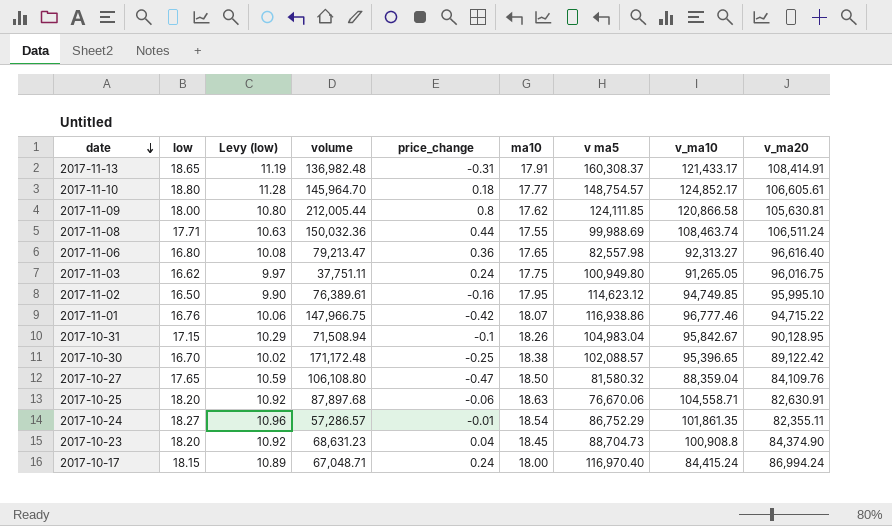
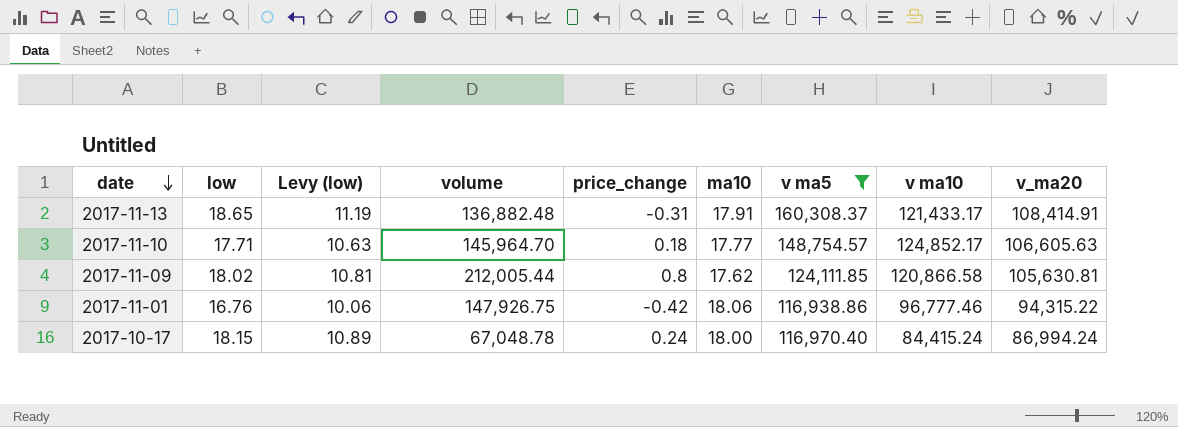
filter: none -> v ma5 >= 116,938.86
column name: v_ma10 -> v ma10
2017-11-13 | volume: 136,982.48 -> 136,882.48
2017-11-10 | low: 18.80 -> 17.71
2017-11-10 | Levy (low): 11.28 -> 10.63
2017-11-10 | v_ma20: 106,605.61 -> 106,605.63
2017-11-09 | low: 18.00 -> 18.02
2017-11-09 | Levy (low): 10.80 -> 10.81
2017-11-01 | volume: 147,966.75 -> 147,926.75
2017-11-01 | ma10: 18.07 -> 18.06
2017-11-01 | v_ma20: 94,715.22 -> 94,315.22
2017-10-17 | volume: 67,048.71 -> 67,048.78

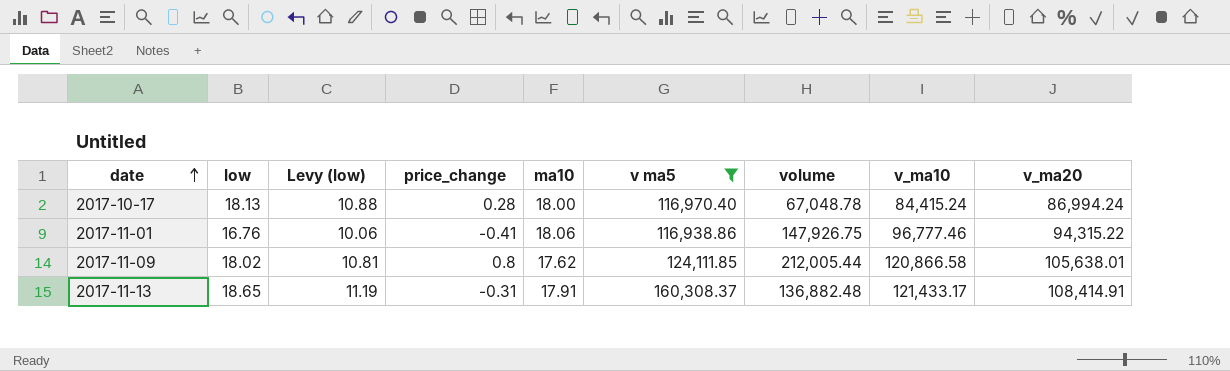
row order: date descending -> date ascending
column volume | position: 4 -> 7
column name: v ma10 -> v_ma10
row 2017-11-10: 17.71 | 10.63 | 145,964.70 | 0.18 | 17.77 | 148,754.57 | 124,852.17 | 106,605.63 -> none
2017-10-17 | low: 18.15 -> 18.13
2017-10-17 | Levy (low): 10.89 -> 10.88
2017-10-17 | price_change: 0.24 -> 0.28
2017-11-01 | price_change: -0.42 -> -0.41
2017-11-09 | v_ma20: 105,630.81 -> 105,638.01

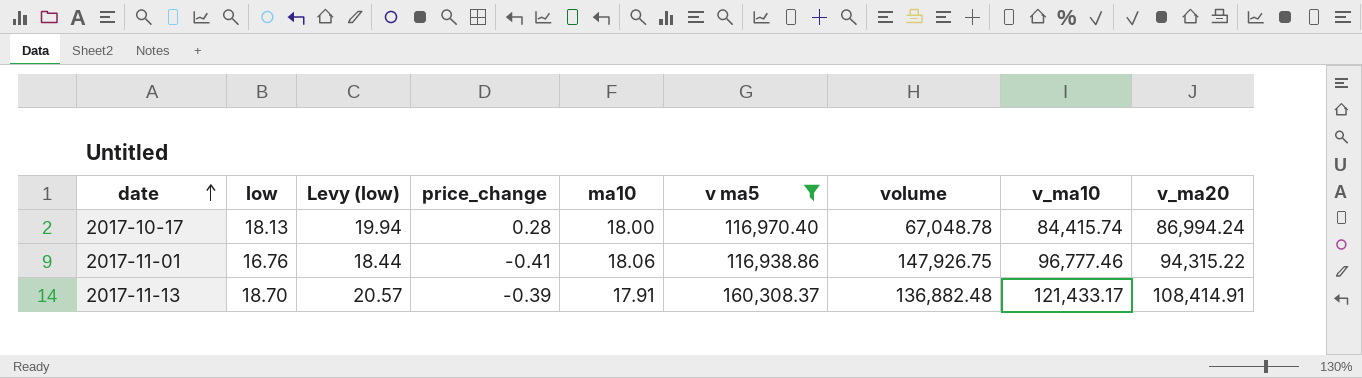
column Levy (low) | formula: [low] * 0.6 -> [low] * 1.1
row 2017-11-09: 18.02 | 10.81 | 0.8 | 17.62 | 124,111.85 | 212,005.44 | 120,866.58 | 105,638.01 -> none
2017-10-17 | v_ma10: 84,415.24 -> 84,415.74
2017-11-13 | low: 18.65 -> 18.70
2017-11-13 | price_change: -0.31 -> -0.39

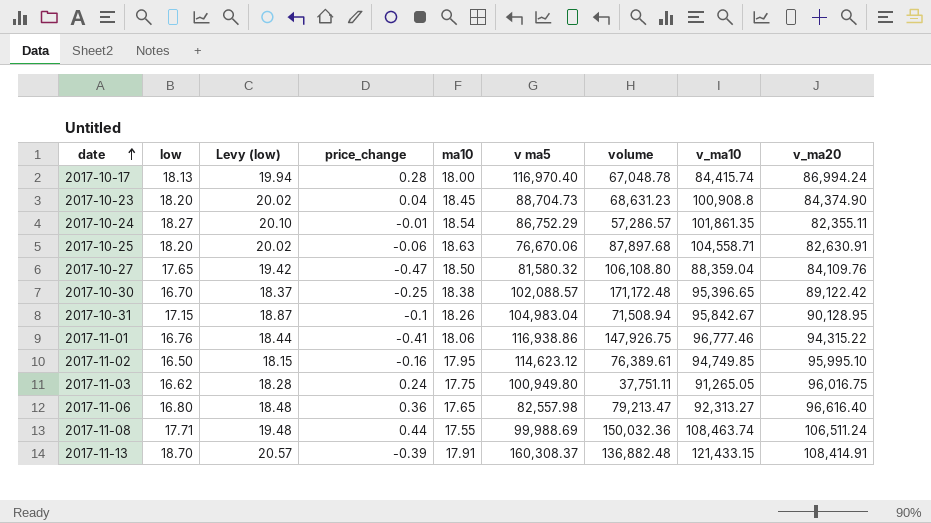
filter: v ma5 >= 116,938.86 -> none
2017-11-13 | v_ma10: 121,433.17 -> 121,433.15

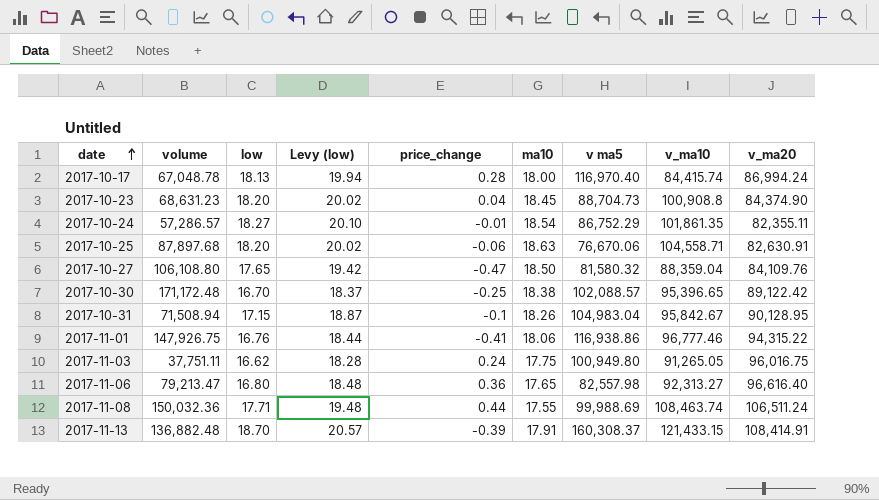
column volume | position: 7 -> 2
row 2017-11-02: 16.50 | 18.15 | -0.16 | 17.95 | 114,623.12 | 76,389.61 | 94,749.85 | 95,995.10 -> none

